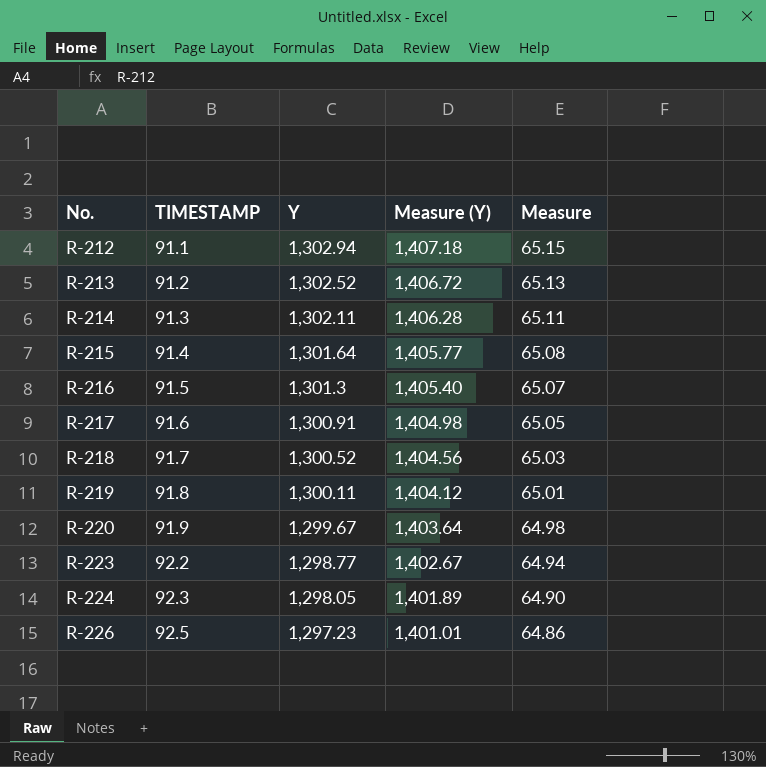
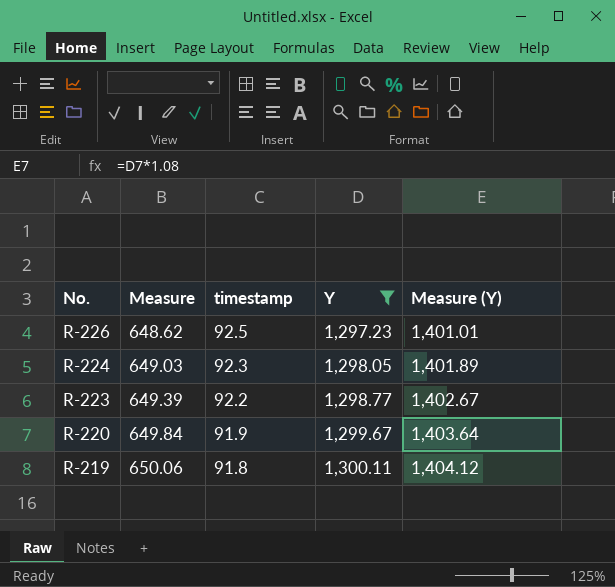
filter: none -> Y <= 1,300.11
row order: No. ascending -> No. descending
column Measure | formula: [Y] * 0.05 -> [Y] * 0.5
column Measure | position: 5 -> 2
column name: TIMESTAMP -> timestamp

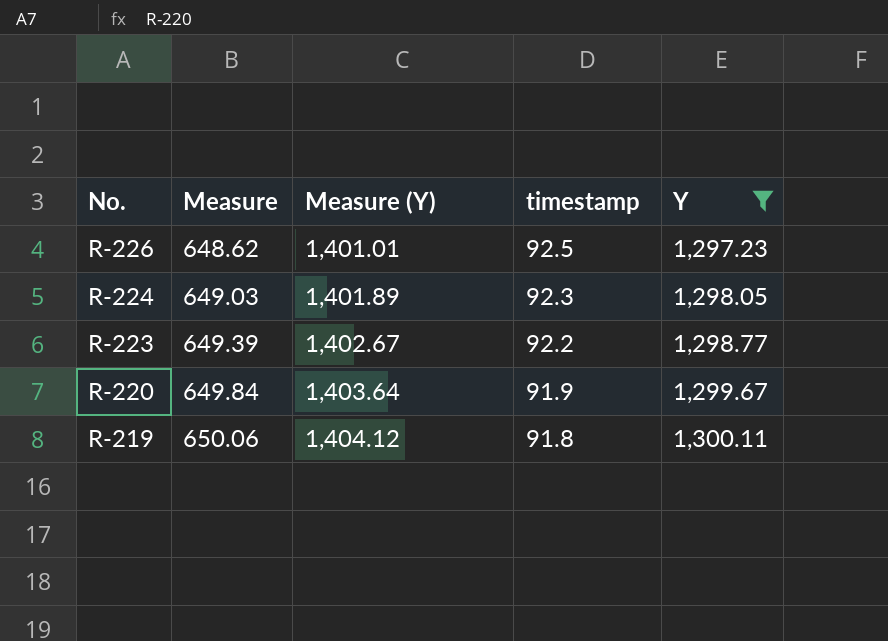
column Measure (Y) | position: 5 -> 3

